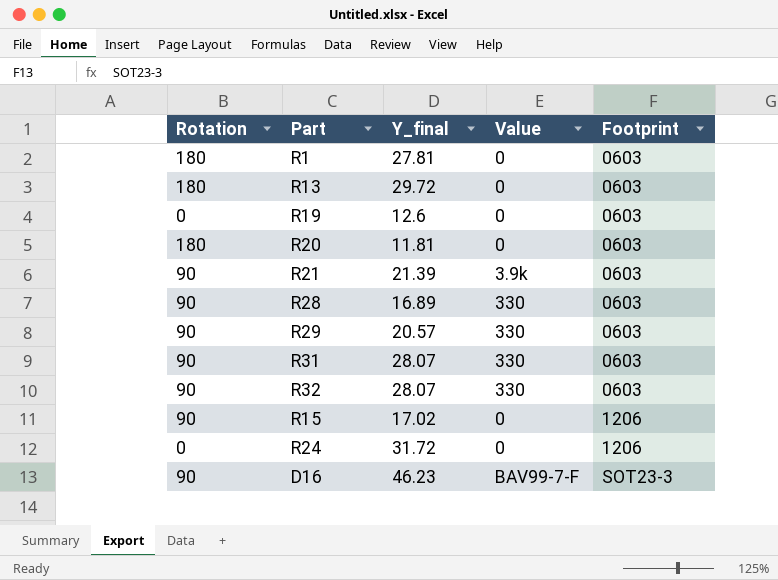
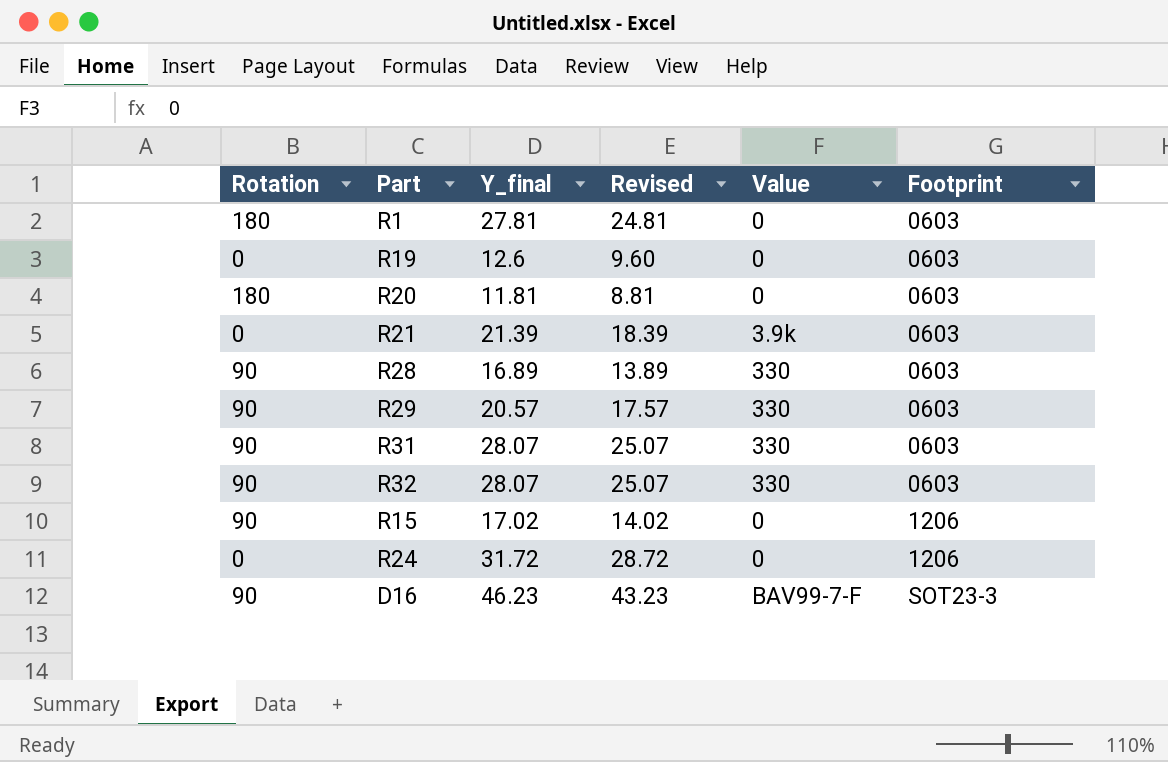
column Revised | formula: none -> [Y_final] - 3
row R13: 180 | 29.72 | 0 | 0603 -> none
R21 | Rotation: 90 -> 0

